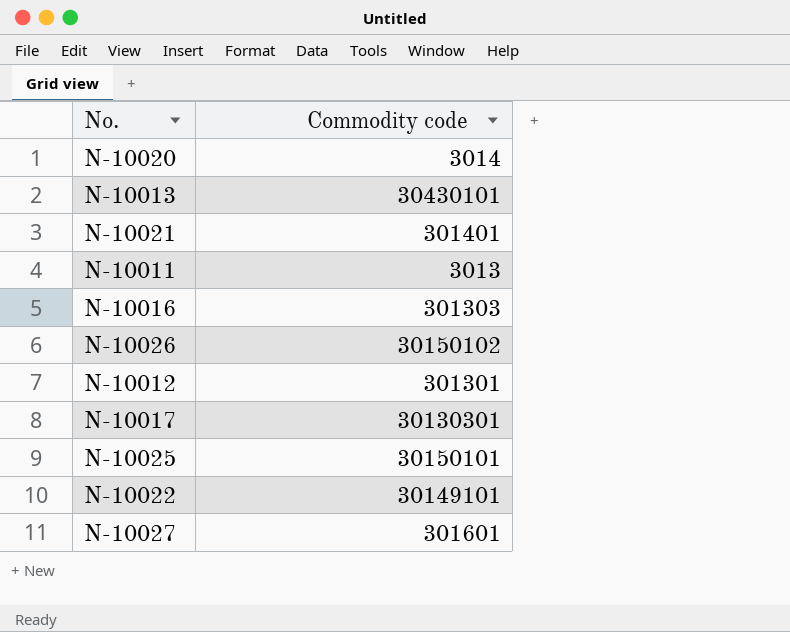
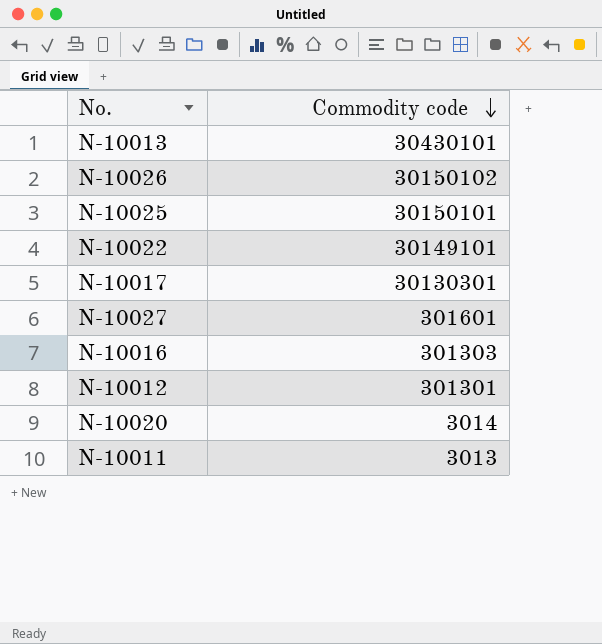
row order: none -> Commodity code descending
row N-10021: 301401 -> none

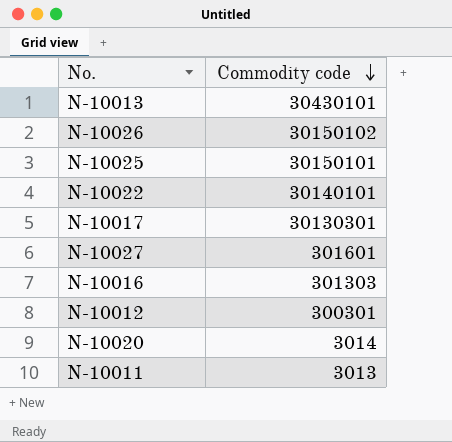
N-10022 | Commodity code: 30149101 -> 30140101
N-10012 | Commodity code: 301301 -> 300301

